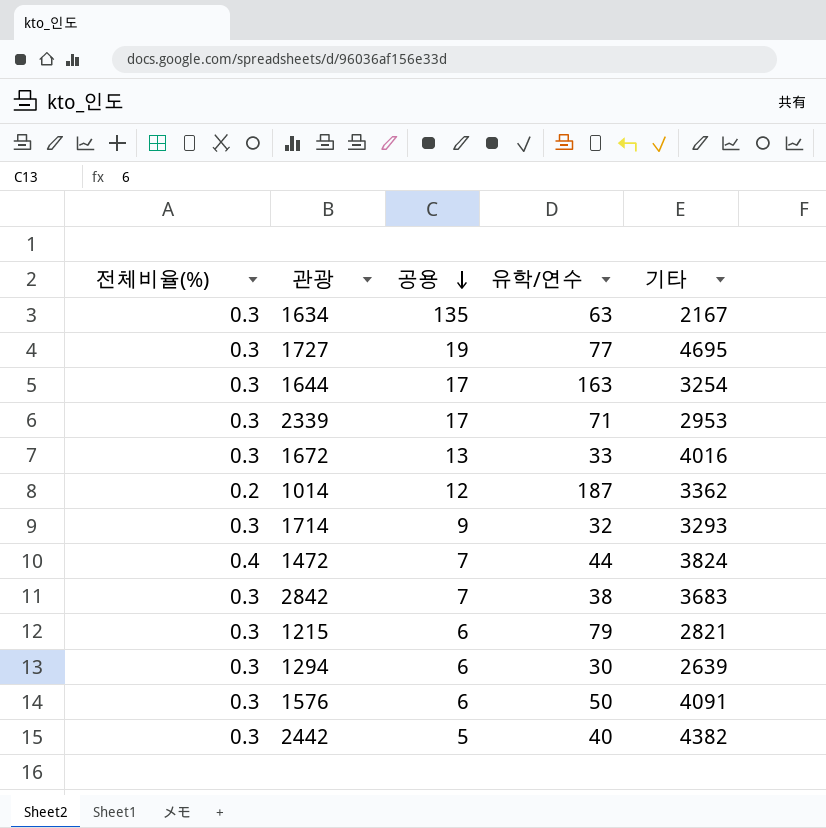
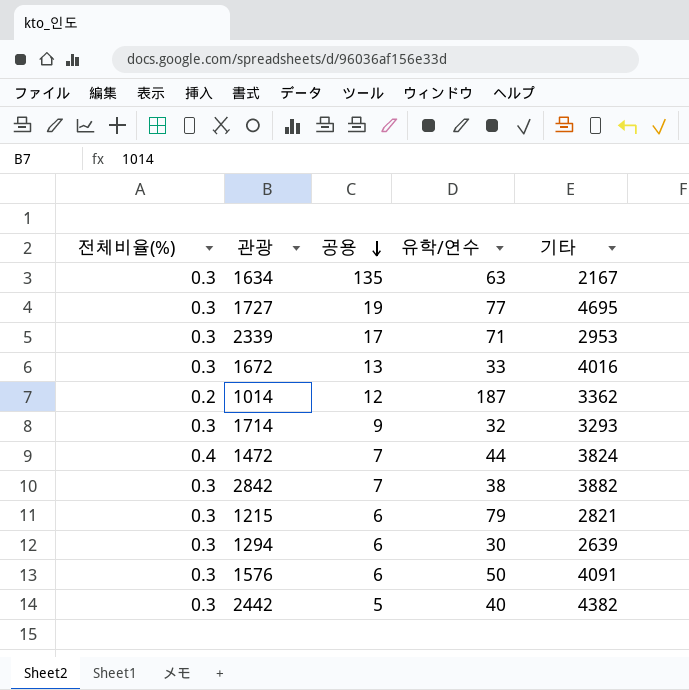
row 1644: 0.3 | 17 | 163 | 3254 -> none
2842 | 기타: 3683 -> 3882

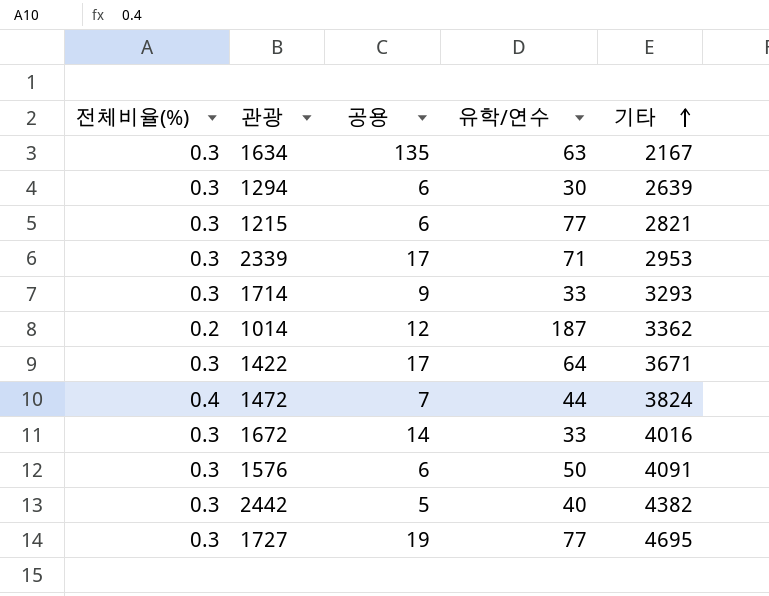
row order: 공용 descending -> 기타 ascending
row 2842: 0.3 | 7 | 38 | 3882 -> none
1215 | 유학/연수: 79 -> 77
1714 | 유학/연수: 32 -> 33
row 1422: none -> 0.3 | 17 | 64 | 3671
1672 | 공용: 13 -> 14

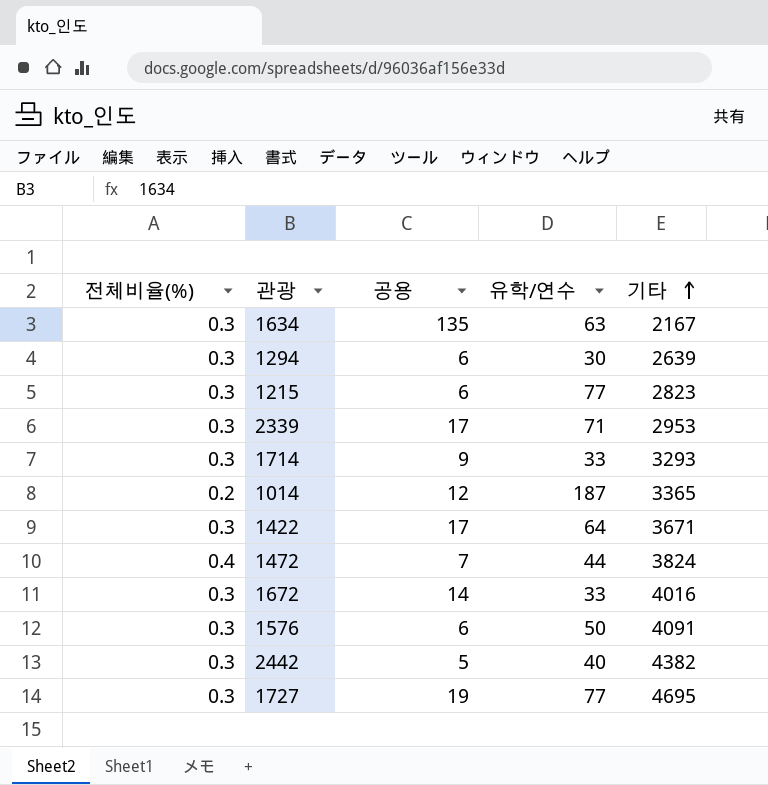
1215 | 기타: 2821 -> 2823
1014 | 기타: 3362 -> 3365

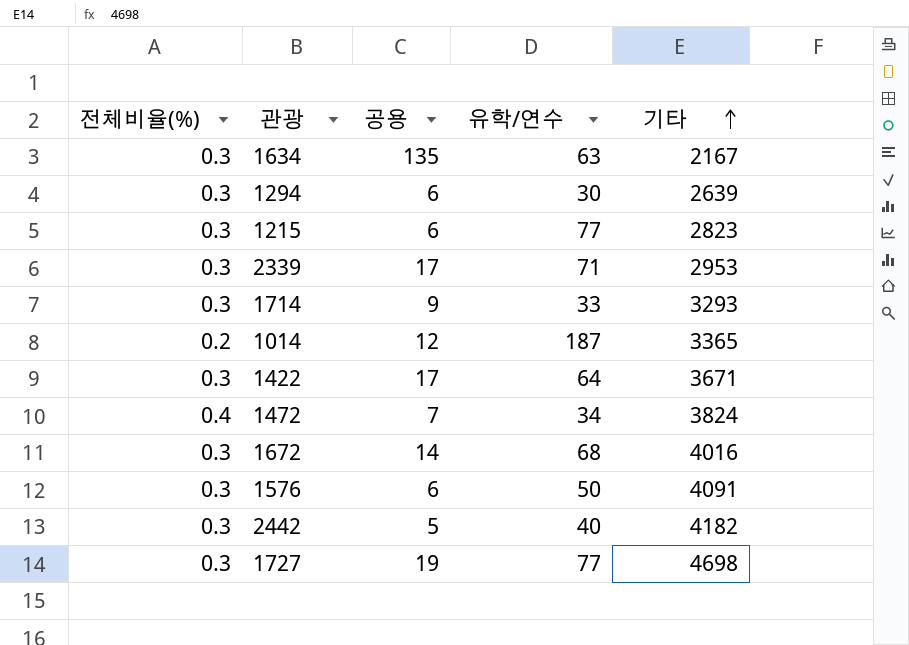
1472 | 유학/연수: 44 -> 34
1672 | 유학/연수: 33 -> 68
2442 | 기타: 4382 -> 4182
1727 | 기타: 4695 -> 4698

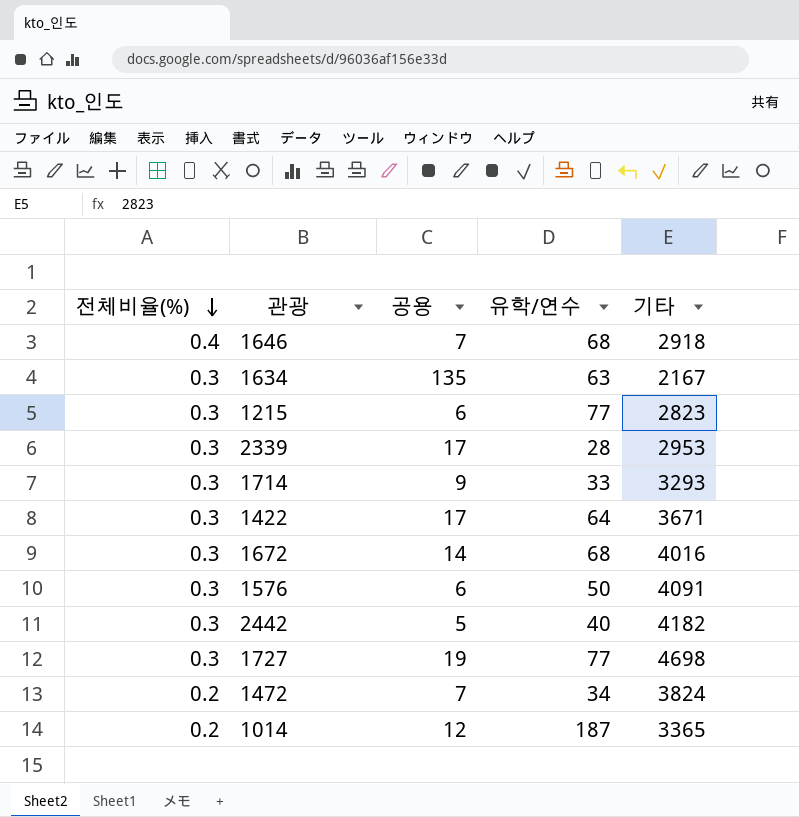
row order: 기타 ascending -> 전체비율(%) descending
row 1294: 0.3 | 6 | 30 | 2639 -> none
row 1646: none -> 0.4 | 7 | 68 | 2918
2339 | 유학/연수: 71 -> 28
1472 | 전체비율(%): 0.4 -> 0.2

